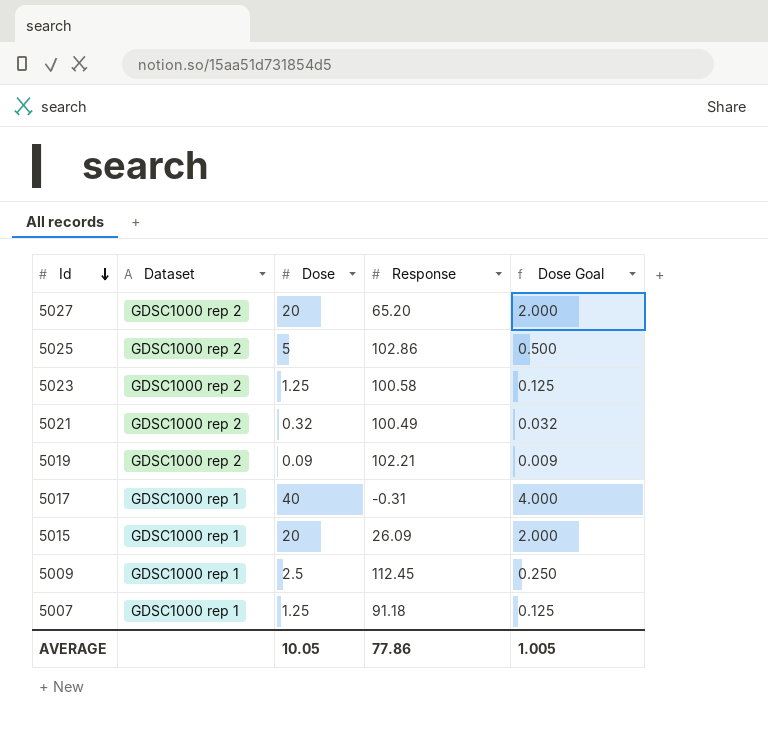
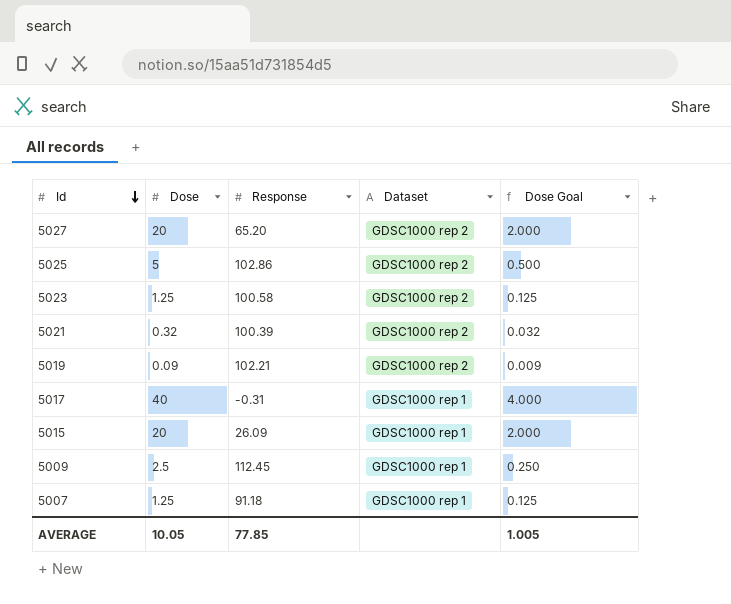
column Dataset | position: 2 -> 4
5021 | Response: 100.49 -> 100.39
AVERAGE | Response: 77.86 -> 77.85

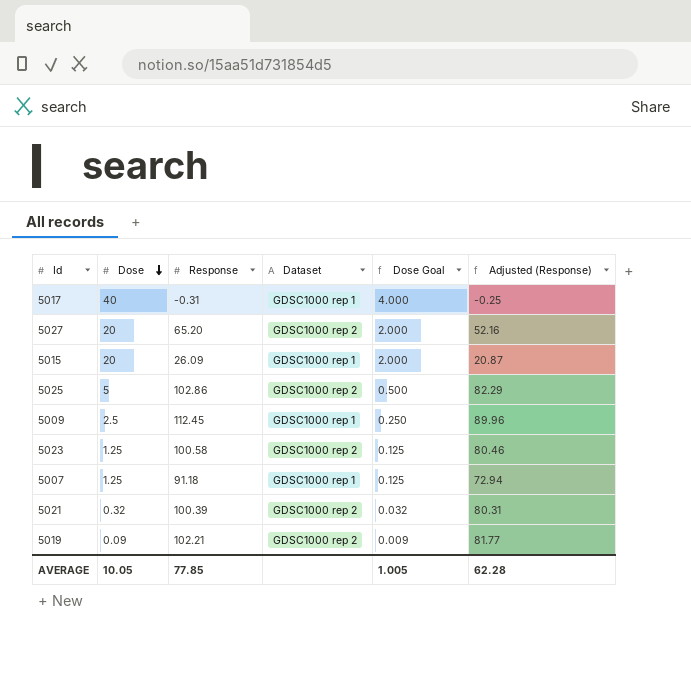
row order: Id descending -> Dose descending
column Adjusted (Response) | formula: none -> [Response] * 0.8

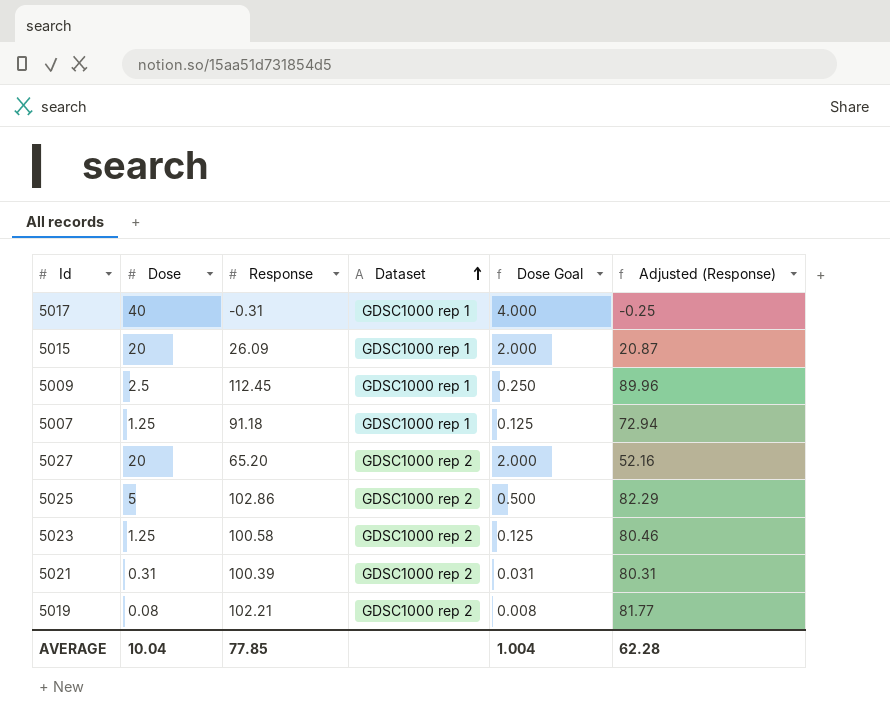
row order: Dose descending -> Dataset ascending
5021 | Dose: 0.32 -> 0.31
5021 | Dose Goal: 0.032 -> 0.031
5019 | Dose: 0.09 -> 0.08
5019 | Dose Goal: 0.009 -> 0.008
AVERAGE | Dose: 10.05 -> 10.04
AVERAGE | Dose Goal: 1.005 -> 1.004

